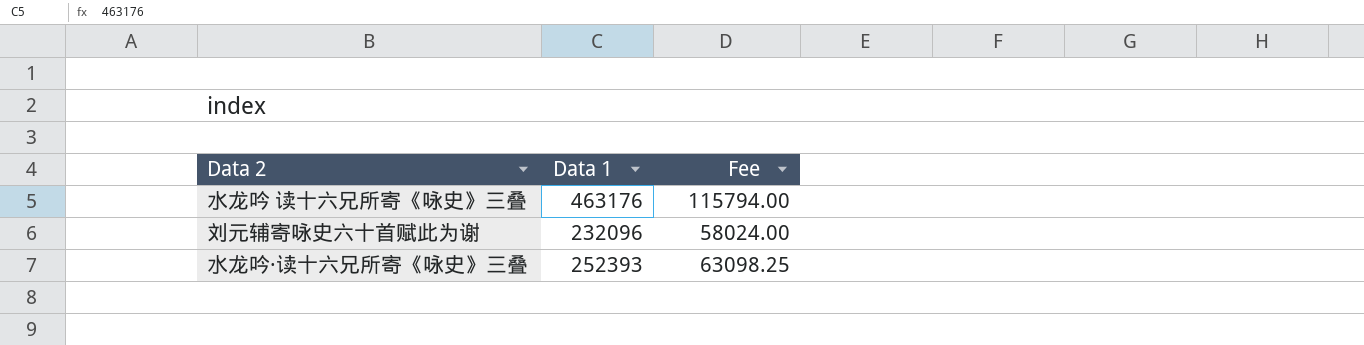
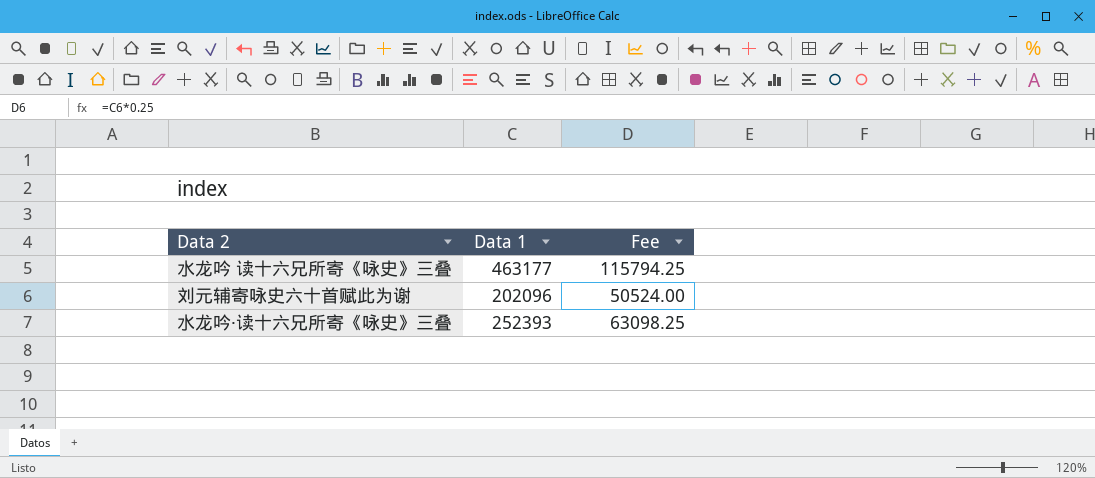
水龙吟 读十六兄所寄《咏史》三叠 | Data 1: 463176 -> 463177
水龙吟 读十六兄所寄《咏史》三叠 | Fee: 115794.00 -> 115794.25
刘元辅寄咏史六十首赋此为谢 | Data 1: 232096 -> 202096
刘元辅寄咏史六十首赋此为谢 | Fee: 58024.00 -> 50524.00

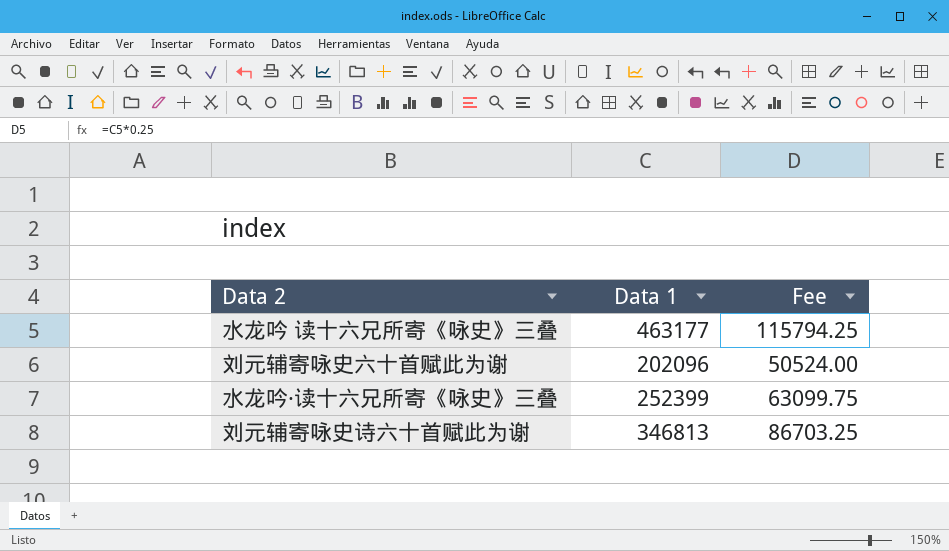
水龙吟·读十六兄所寄《咏史》三叠 | Data 1: 252393 -> 252399
水龙吟·读十六兄所寄《咏史》三叠 | Fee: 63098.25 -> 63099.75
row 刘元辅寄咏史诗六十首赋此为谢: none -> 346813 | 86703.25

